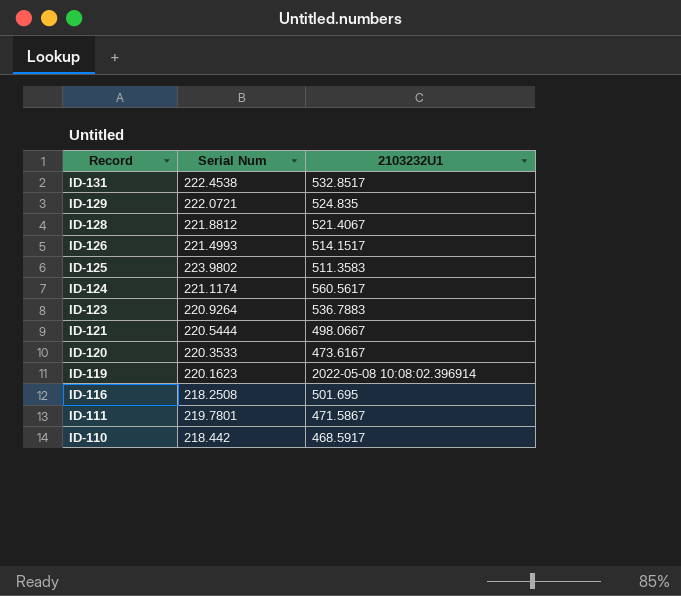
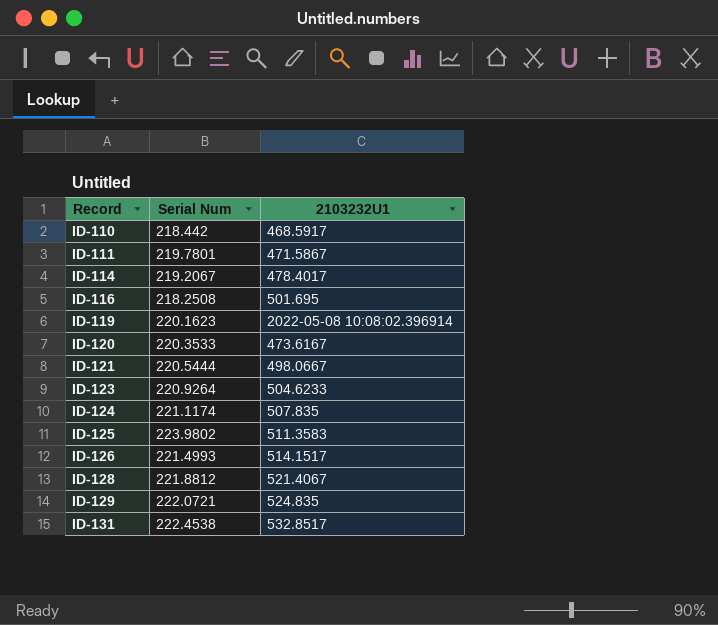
row order: Record descending -> Record ascending
row ID-114: none -> 219.2067 | 478.4017
ID-123 | 2103232U1: 536.7883 -> 504.6233
ID-124 | 2103232U1: 560.5617 -> 507.835

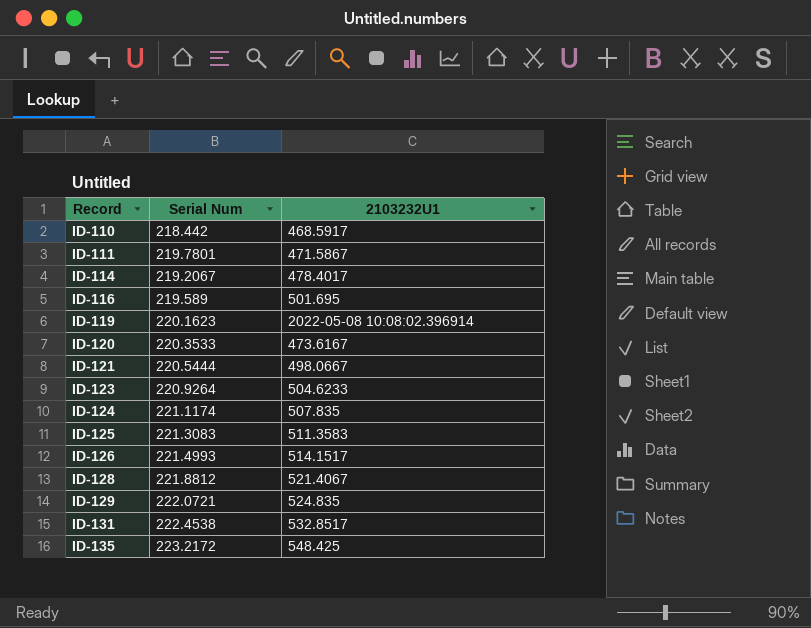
ID-116 | Serial Num: 218.2508 -> 219.589
ID-125 | Serial Num: 223.9802 -> 221.3083
row ID-135: none -> 223.2172 | 548.425

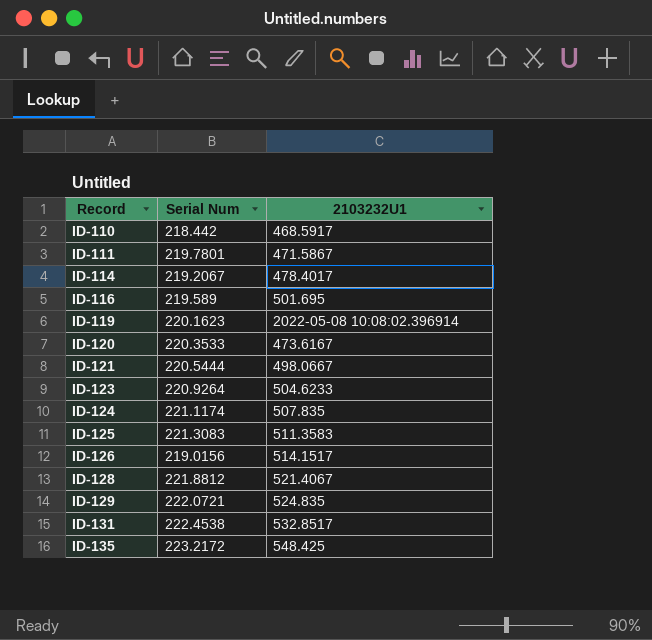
ID-126 | Serial Num: 221.4993 -> 219.0156

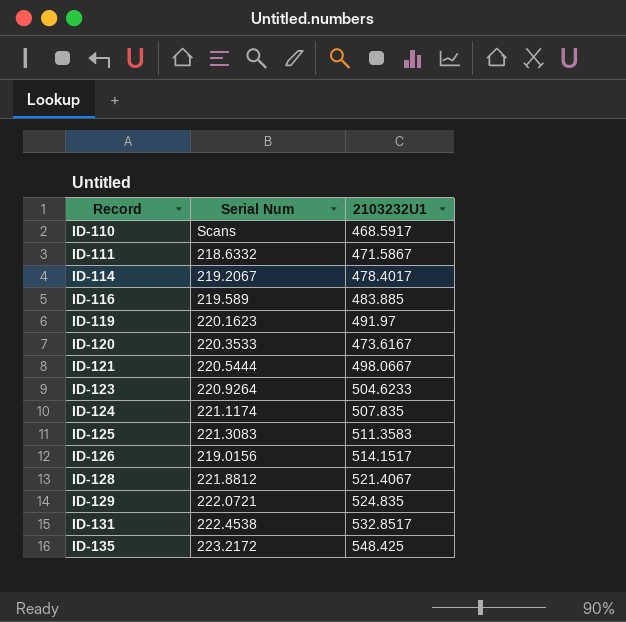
ID-110 | Serial Num: 218.442 -> Scans
ID-111 | Serial Num: 219.7801 -> 218.6332
ID-116 | 2103232U1: 501.695 -> 483.885
ID-119 | 2103232U1: 2022-05-08 10:08:02.396914 -> 491.97

